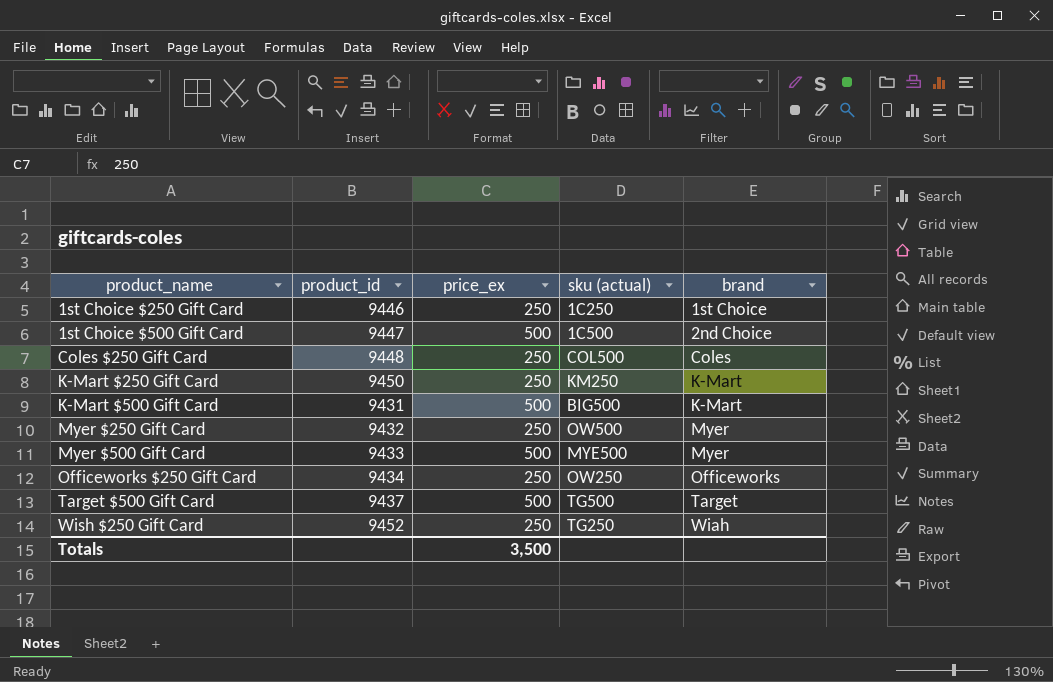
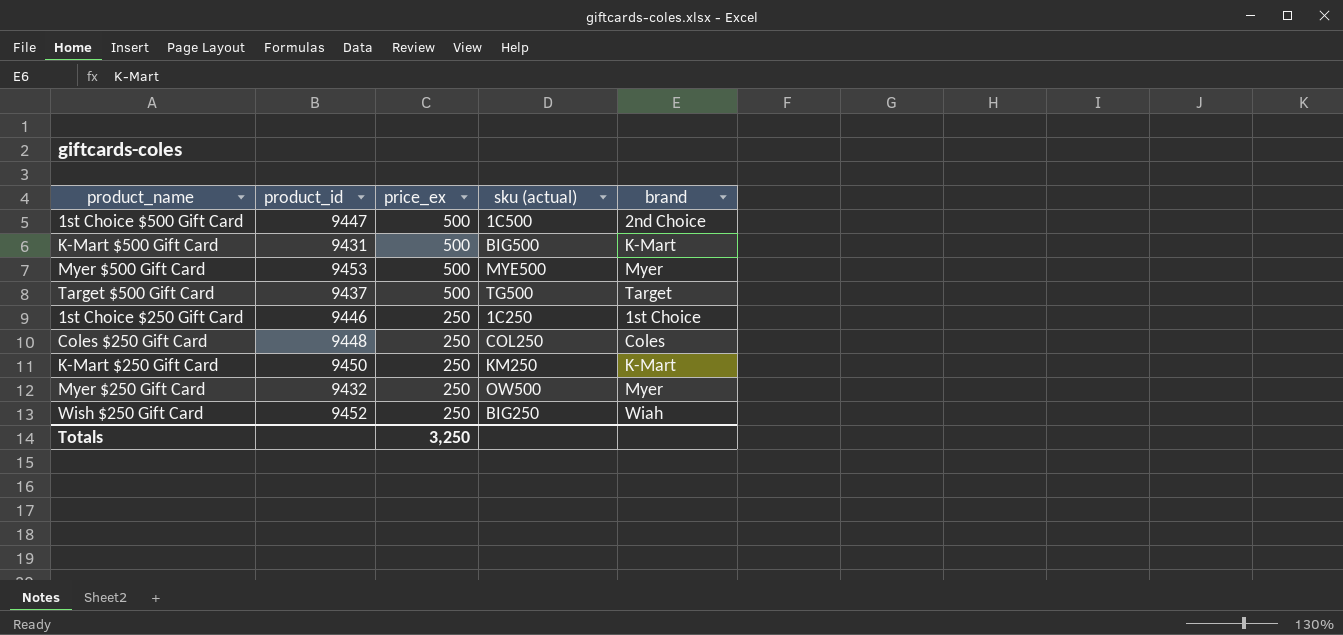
row order: product_name ascending -> price_ex descending
row Officeworks $250 Gift Card: 9434 | 250 | OW250 | Officeworks -> none
Myer $500 Gift Card | product_id: 9433 -> 9453
Coles $250 Gift Card | sku (actual): COL500 -> COL250
Wish $250 Gift Card | sku (actual): TG250 -> BIG250
Totals | price_ex: 3,500 -> 3,250

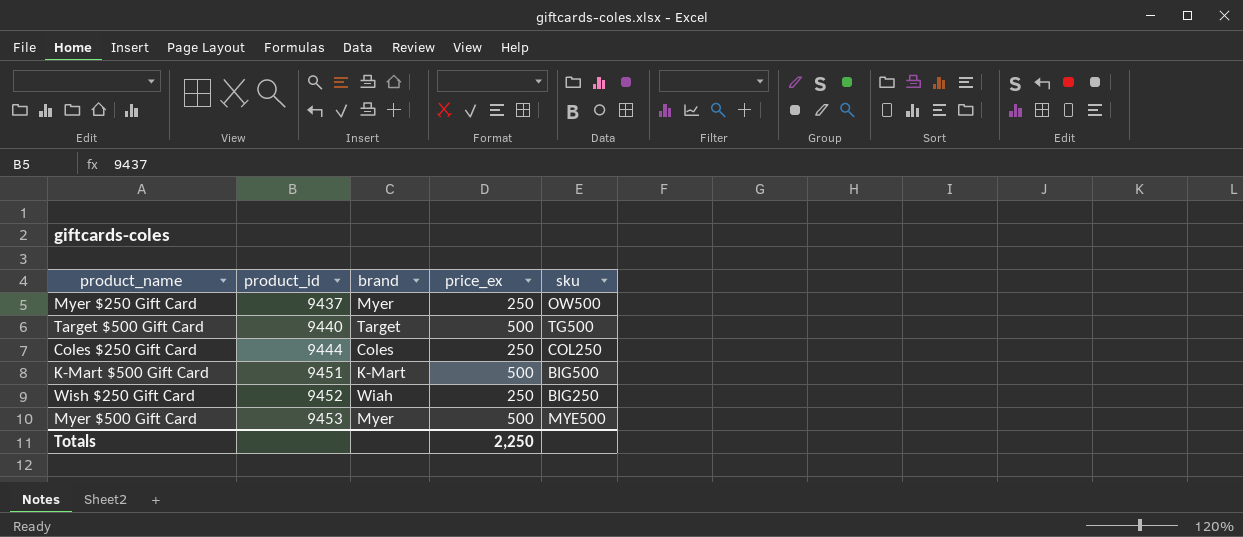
row order: price_ex descending -> product_id ascending
column brand | position: 5 -> 3
column name: sku (actual) -> sku
row 1st Choice $500 Gift Card: 9447 | 500 | 1C500 | 2nd Choice -> none
row 1st Choice $250 Gift Card: 9446 | 250 | 1C250 | 1st Choice -> none
row K-Mart $250 Gift Card: 9450 | 250 | KM250 | K-Mart -> none
Myer $250 Gift Card | product_id: 9432 -> 9437
Target $500 Gift Card | product_id: 9437 -> 9440
Coles $250 Gift Card | product_id: 9448 -> 9444
K-Mart $500 Gift Card | product_id: 9431 -> 9451
Totals | price_ex: 3,250 -> 2,250

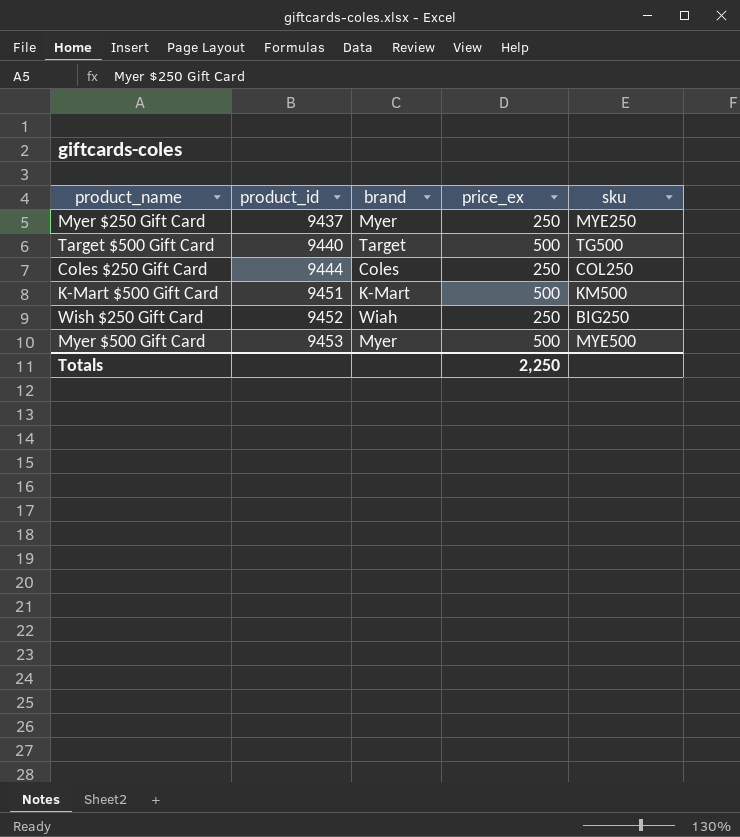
Myer $250 Gift Card | sku: OW500 -> MYE250
K-Mart $500 Gift Card | sku: BIG500 -> KM500

